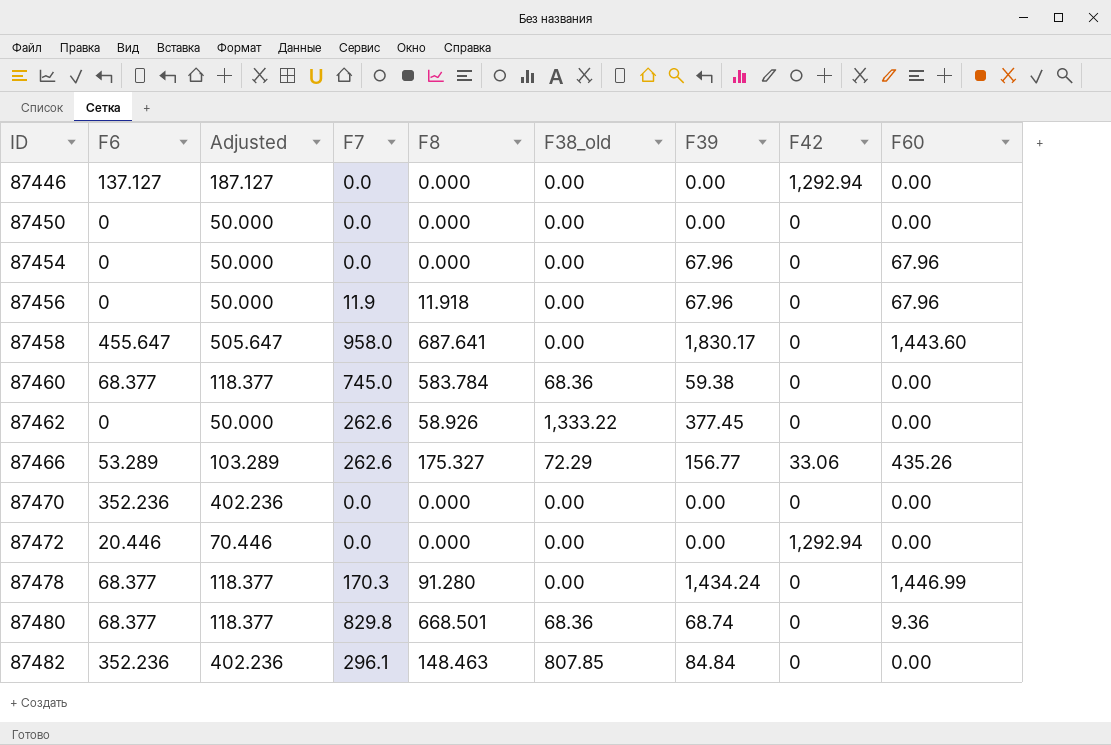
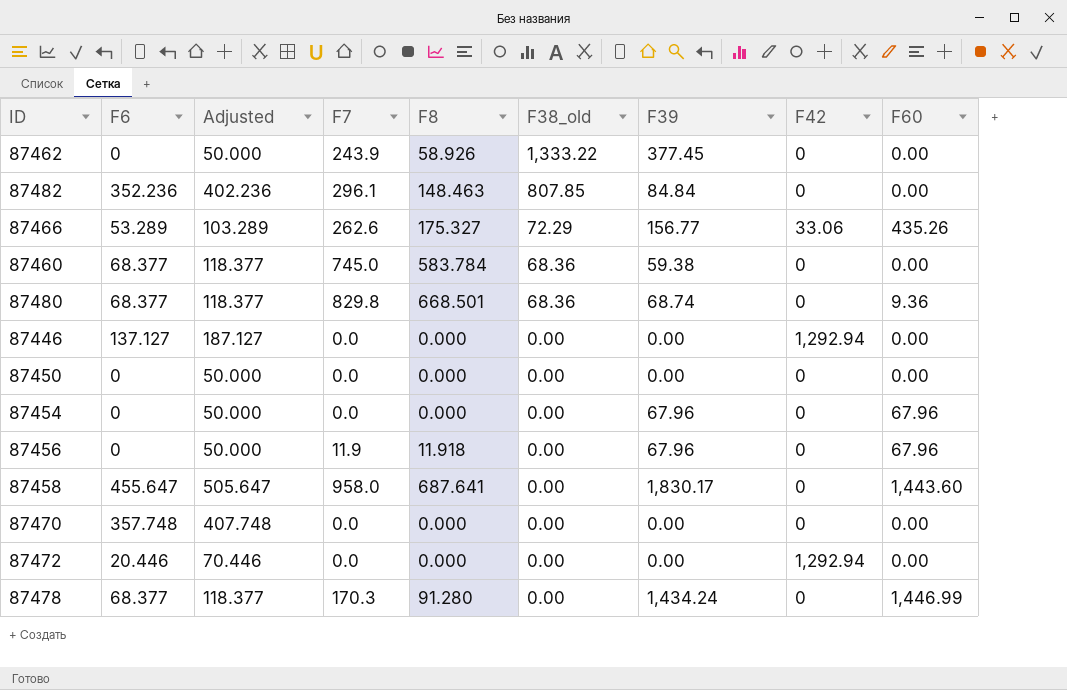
row order: ID ascending -> F38_old descending
87462 | F7: 262.6 -> 243.9
87470 | F6: 352.236 -> 357.748
87470 | Adjusted: 402.236 -> 407.748

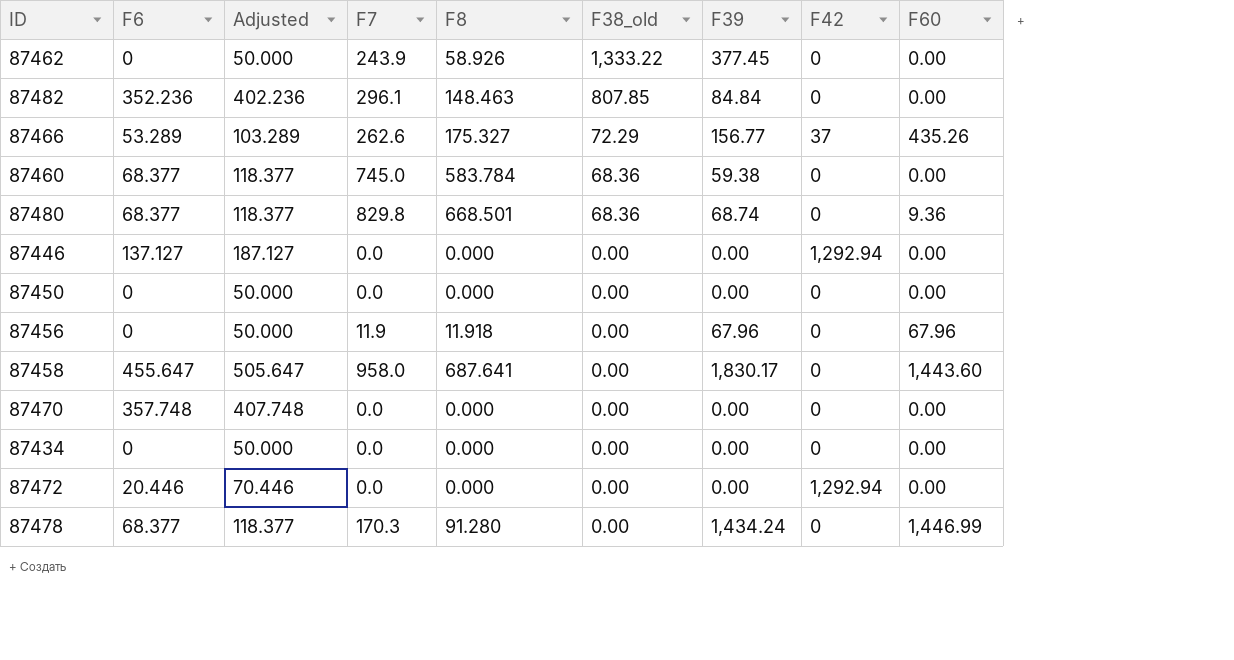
row 87454: 0 | 50.000 | 0.0 | 0.000 | 0.00 | 67.96 | 0 | 67.96 -> none
87466 | F42: 33.06 -> 37
row 87434: none -> 0 | 50.000 | 0.0 | 0.000 | 0.00 | 0.00 | 0 | 0.00

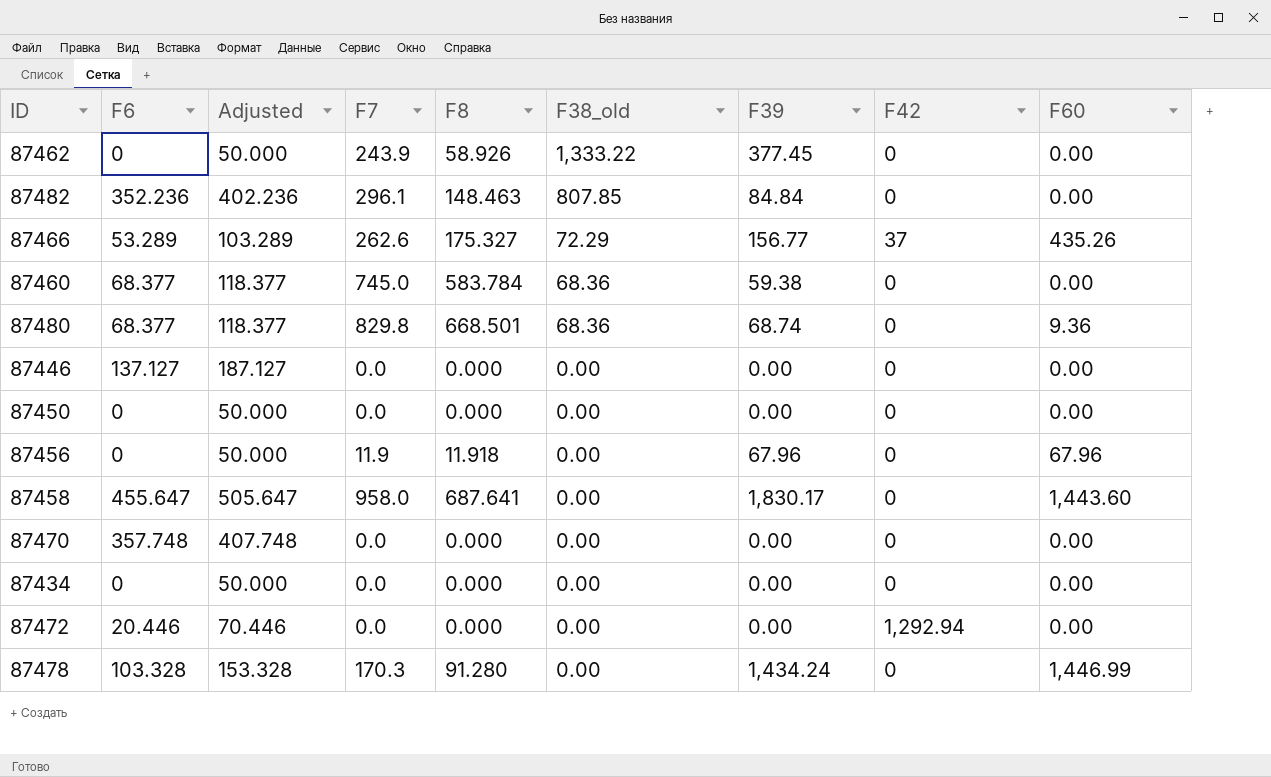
87446 | F42: 1,292.94 -> 0
87478 | F6: 68.377 -> 103.328
87478 | Adjusted: 118.377 -> 153.328

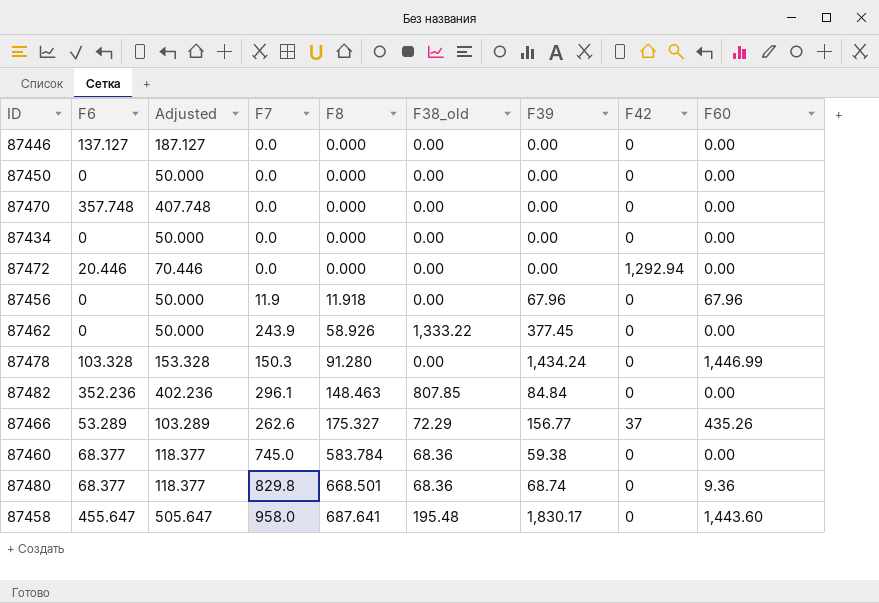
row order: F38_old descending -> F8 ascending
87478 | F7: 170.3 -> 150.3
87458 | F38_old: 0.00 -> 195.48

